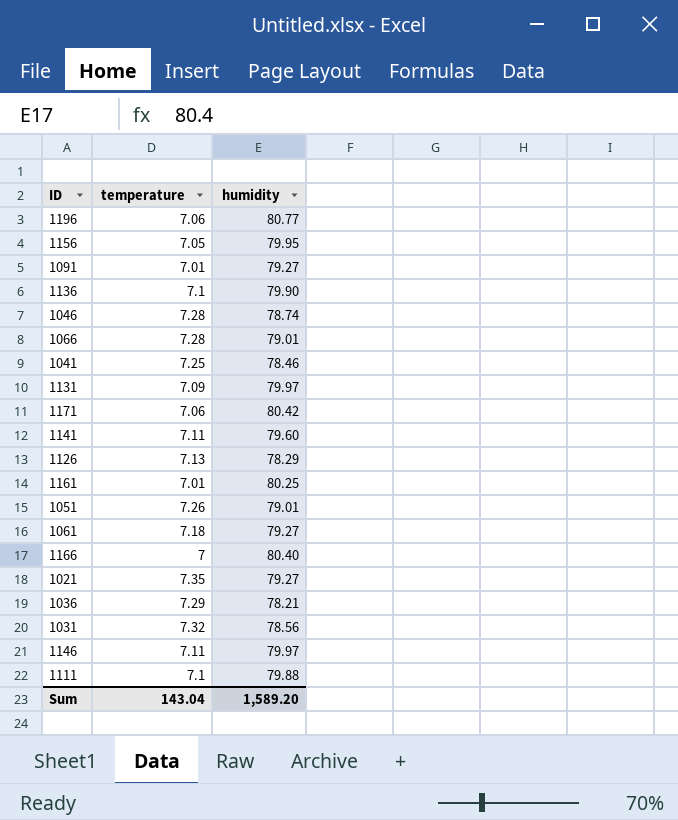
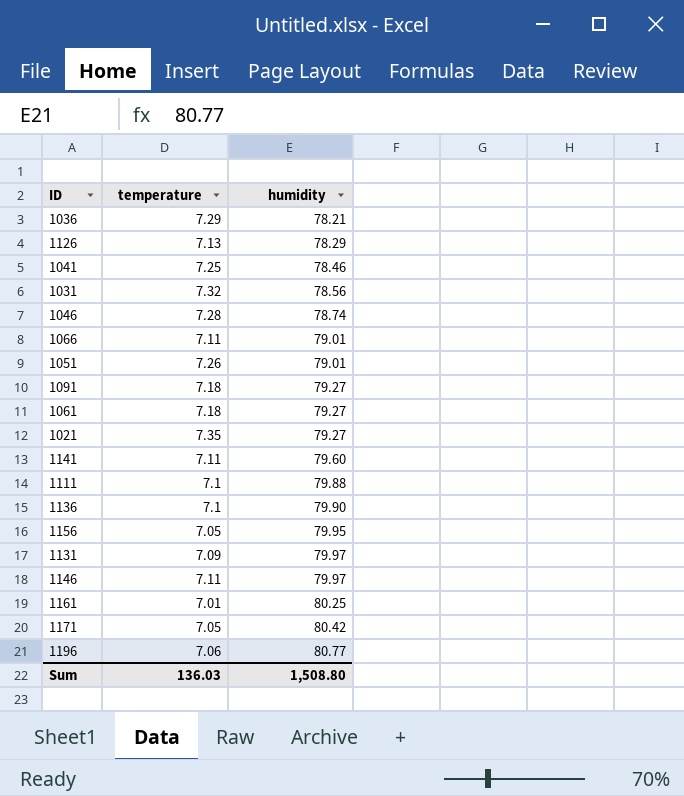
row order: none -> humidity ascending
row 1166: 7 | 80.40 -> none
1066 | temperature: 7.28 -> 7.11
1091 | temperature: 7.01 -> 7.18
1171 | temperature: 7.06 -> 7.05
Sum | temperature: 143.04 -> 136.03
Sum | humidity: 1,589.20 -> 1,508.80

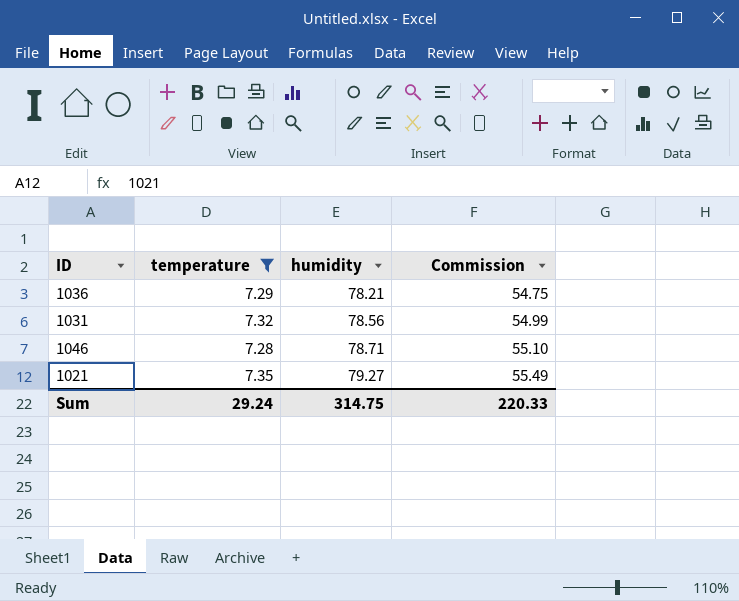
filter: none -> temperature >= 7.28
column Commission | formula: none -> [humidity] * 0.7
1046 | humidity: 78.74 -> 78.71
Sum | temperature: 136.03 -> 29.24
Sum | humidity: 1,508.80 -> 314.75

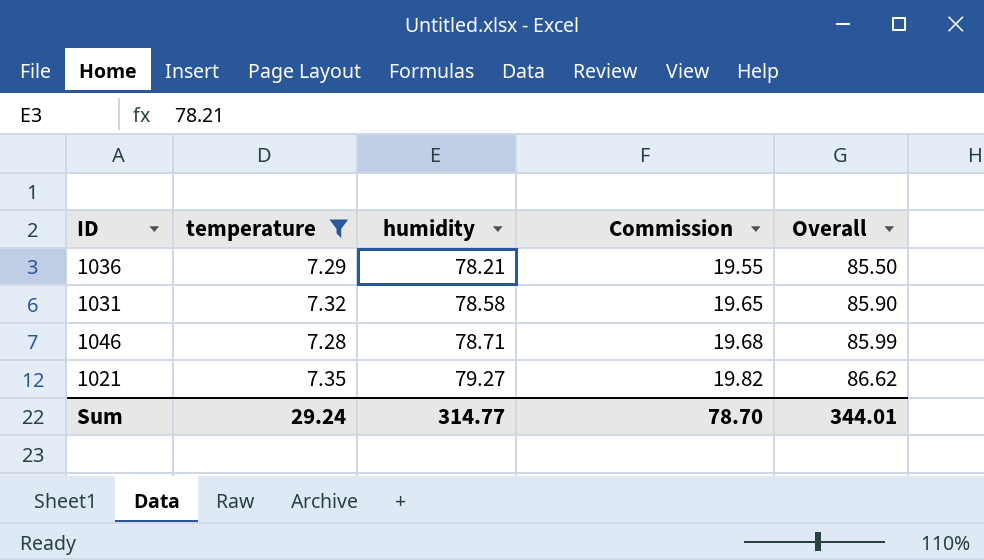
column Commission | formula: [humidity] * 0.7 -> [humidity] * 0.25
column Overall | formula: none -> [temperature] + [humidity]
1031 | humidity: 78.56 -> 78.58
Sum | humidity: 314.75 -> 314.77
Sum | Commission: 220.33 -> 78.70

